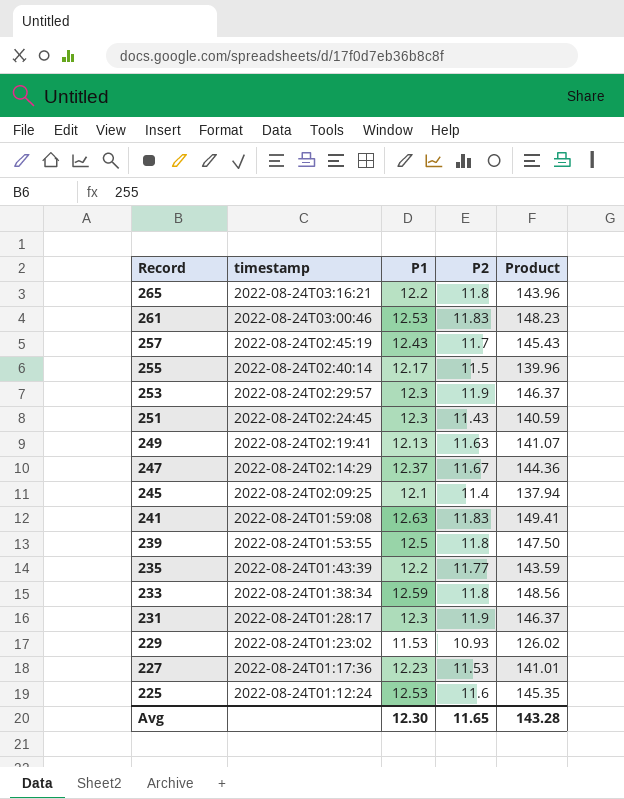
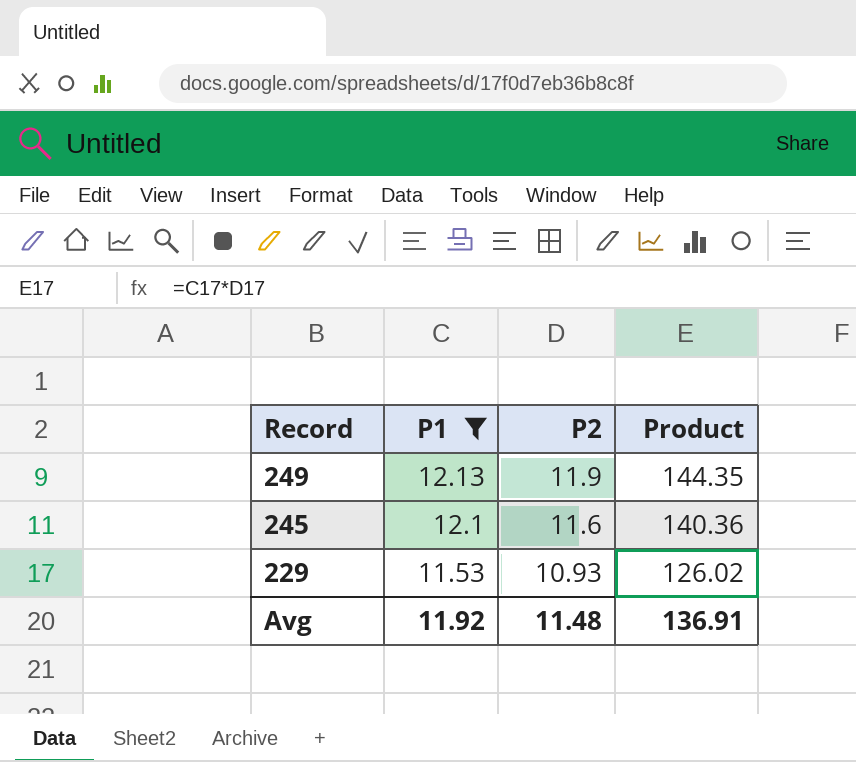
filter: none -> P1 <= 12.13
column timestamp | position: 2 -> none
249 | P2: 11.63 -> 11.9
249 | Product: 141.07 -> 144.35
245 | P2: 11.4 -> 11.6
245 | Product: 137.94 -> 140.36
Avg | P1: 12.30 -> 11.92
Avg | P2: 11.65 -> 11.48
Avg | Product: 143.28 -> 136.91

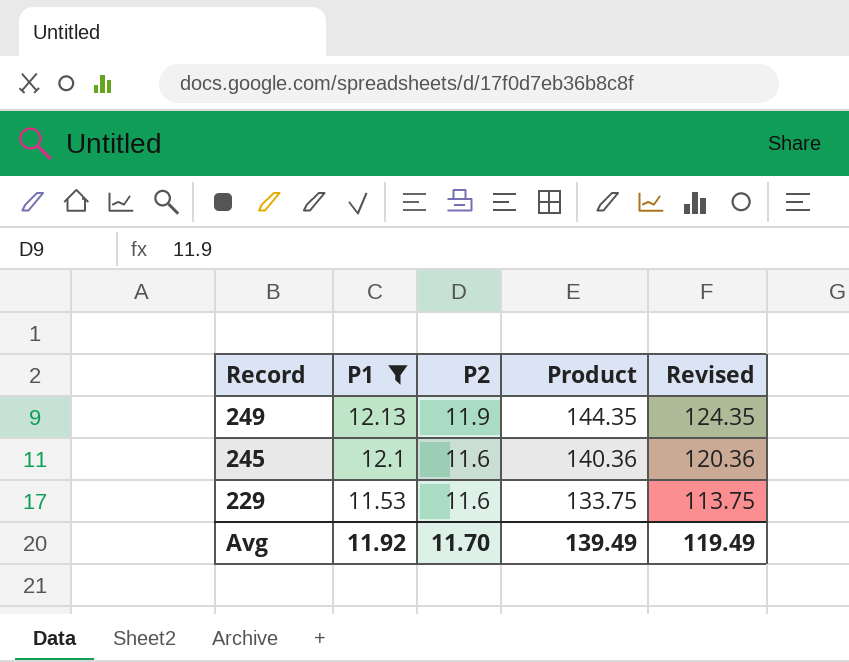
column Revised | formula: none -> [Product] - 20
229 | P2: 10.93 -> 11.6
229 | Product: 126.02 -> 133.75
Avg | P2: 11.48 -> 11.70
Avg | Product: 136.91 -> 139.49

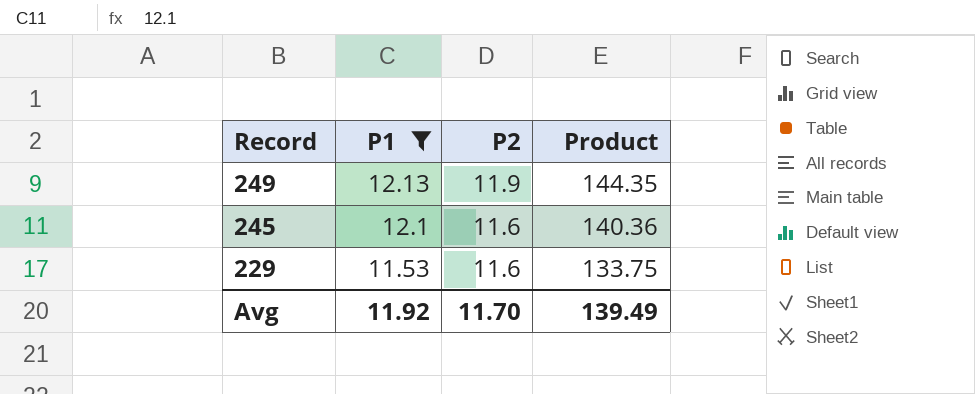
column Revised | formula: [Product] - 20 -> none

